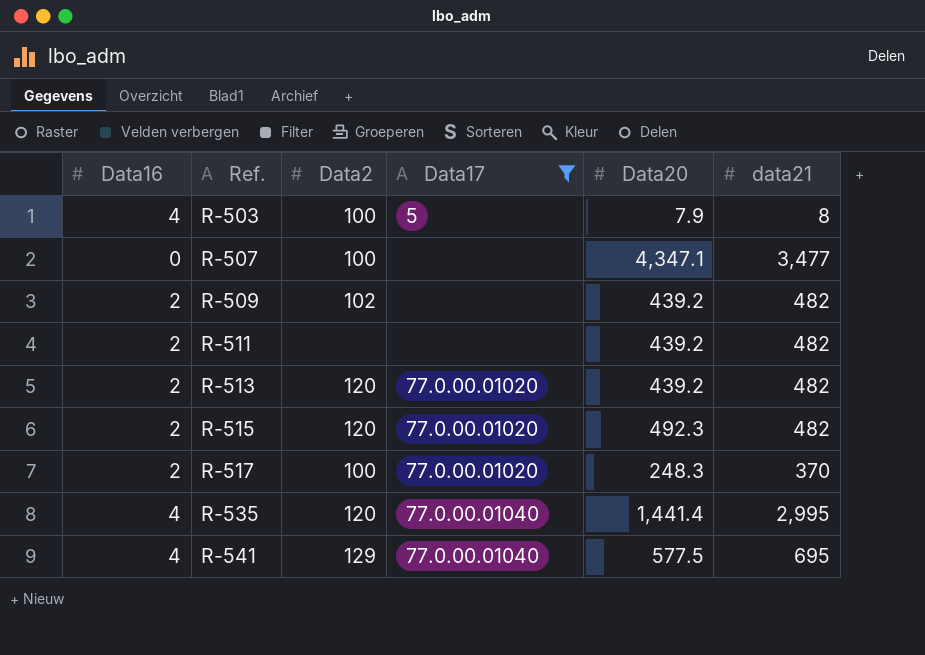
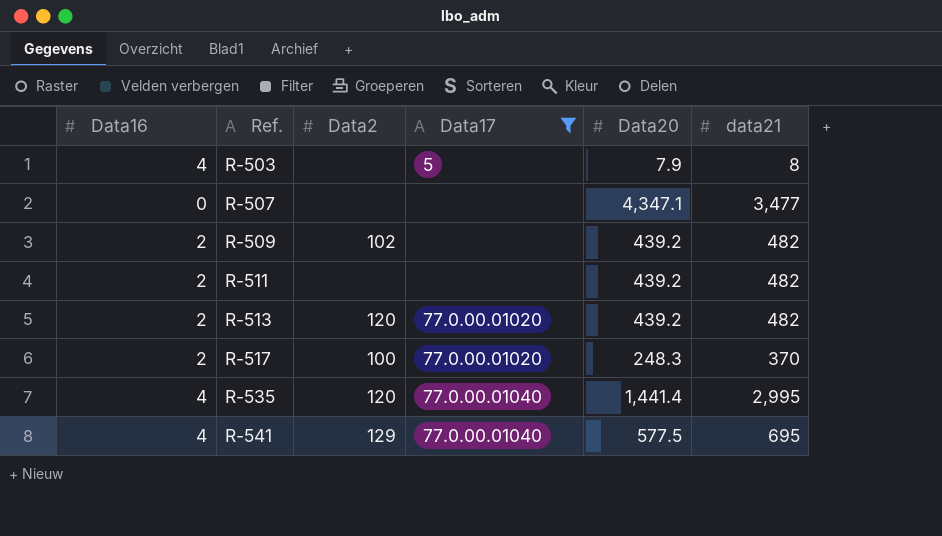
row R-515: 2 | 120 | 77.0.00.01020 | 492.3 | 482 -> none
R-503 | Data2: 100 -> none
R-507 | Data2: 100 -> none

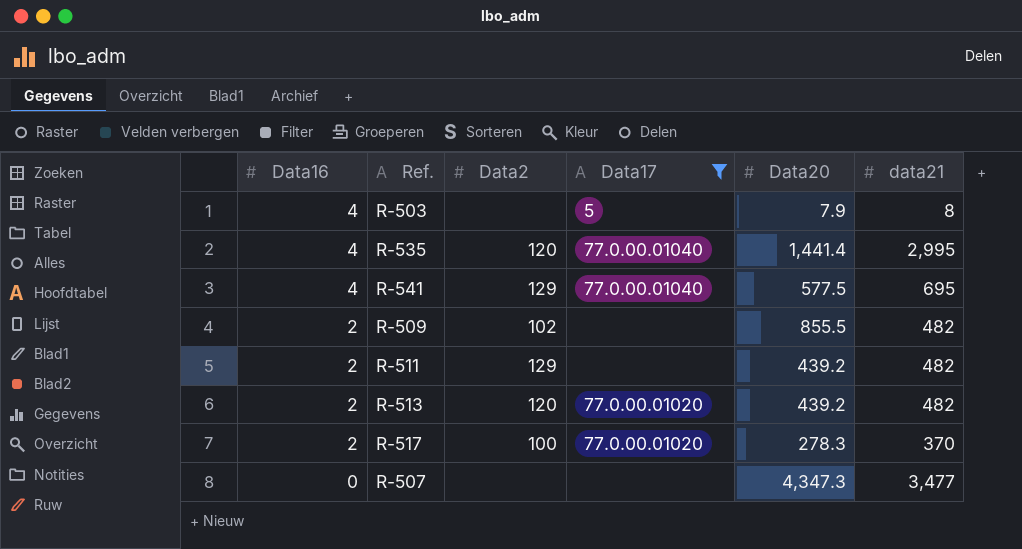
row order: Ref. ascending -> Data16 descending
R-509 | Data20: 439.2 -> 855.5
R-511 | Data2: none -> 129
R-517 | Data20: 248.3 -> 278.3
R-507 | Data20: 4,347.1 -> 4,347.3

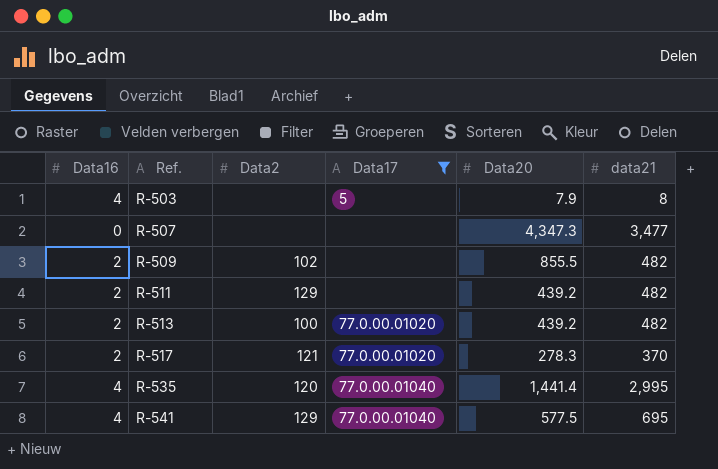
row order: Data16 descending -> Ref. ascending
R-513 | Data2: 120 -> 100
R-517 | Data2: 100 -> 121

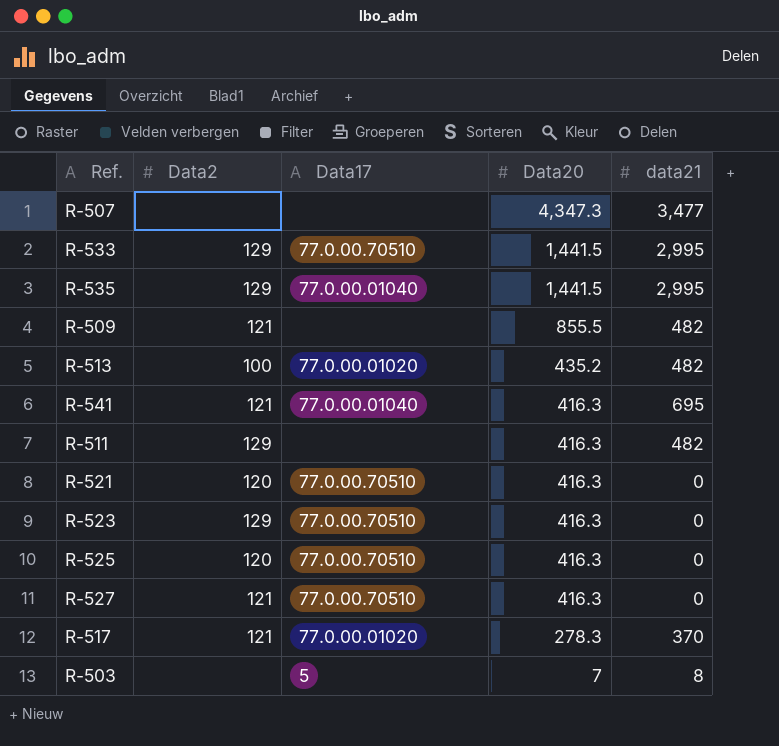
filter: Data17 != 77.0.00.70510 -> none
row order: Ref. ascending -> Data20 descending
column Data16 | position: 1 -> none
R-535 | Data2: 120 -> 129
R-535 | Data20: 1,441.4 -> 1,441.5
R-509 | Data2: 102 -> 121
R-513 | Data20: 439.2 -> 435.2
R-541 | Data2: 129 -> 121
R-541 | Data20: 577.5 -> 416.3
R-511 | Data20: 439.2 -> 416.3
R-503 | Data20: 7.9 -> 7

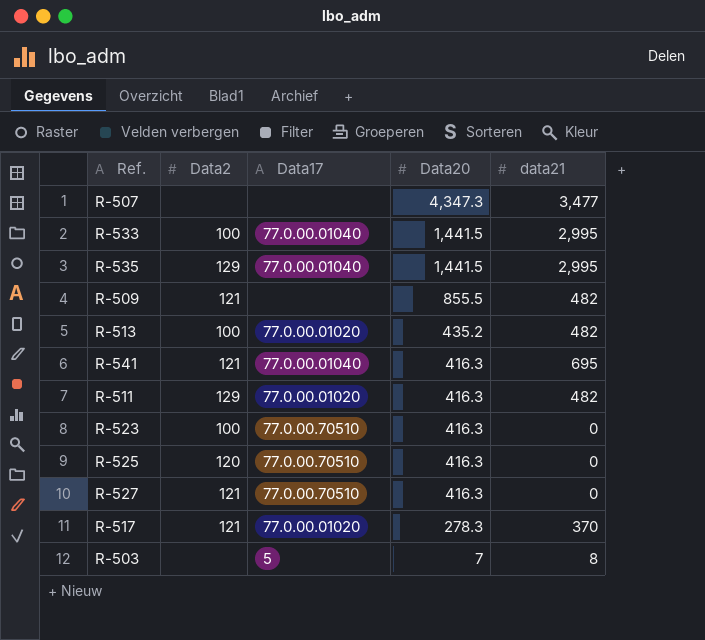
row R-521: 120 | 77.0.00.70510 | 416.3 | 0 -> none
R-533 | Data2: 129 -> 100
R-533 | Data17: 77.0.00.70510 -> 77.0.00.01040
R-511 | Data17: none -> 77.0.00.01020
R-523 | Data2: 129 -> 100

